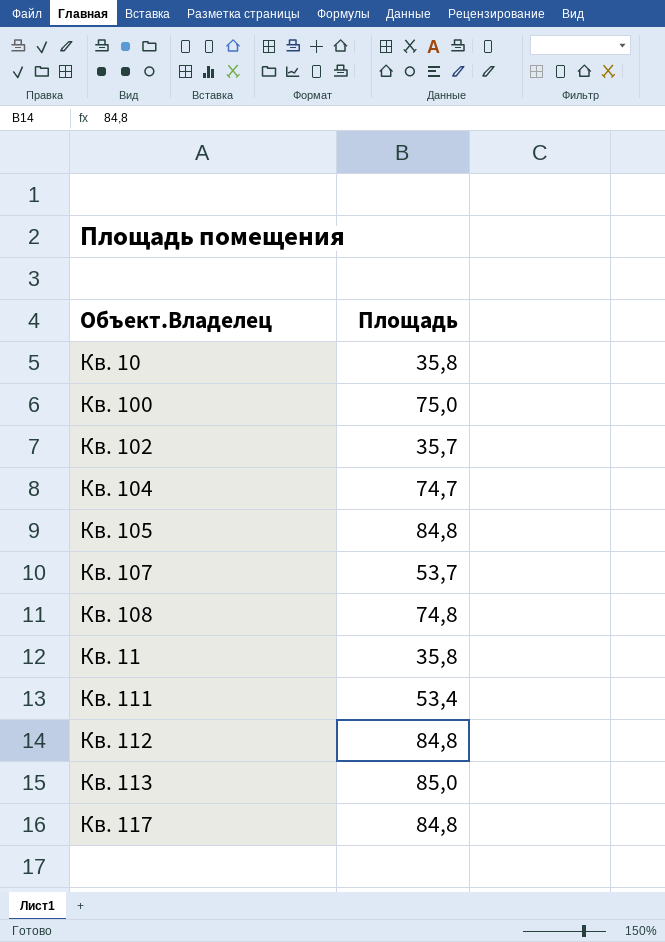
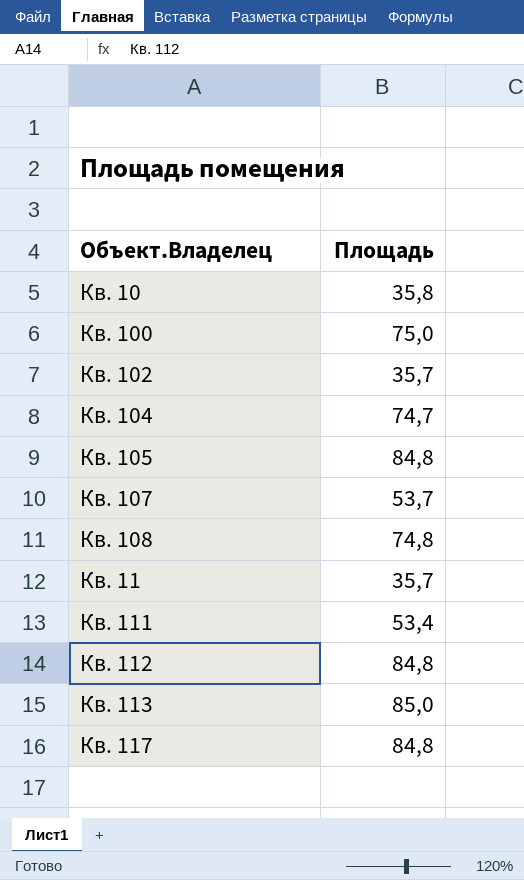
Кв. 11 | Площадь: 35,8 -> 35,7

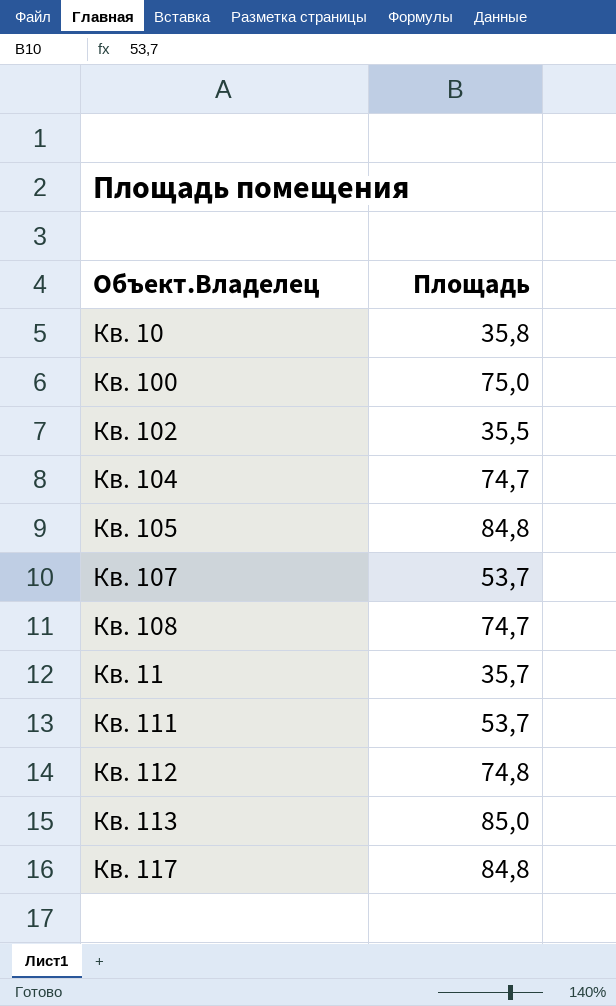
Кв. 102 | Площадь: 35,7 -> 35,5
Кв. 108 | Площадь: 74,8 -> 74,7
Кв. 111 | Площадь: 53,4 -> 53,7
Кв. 112 | Площадь: 84,8 -> 74,8

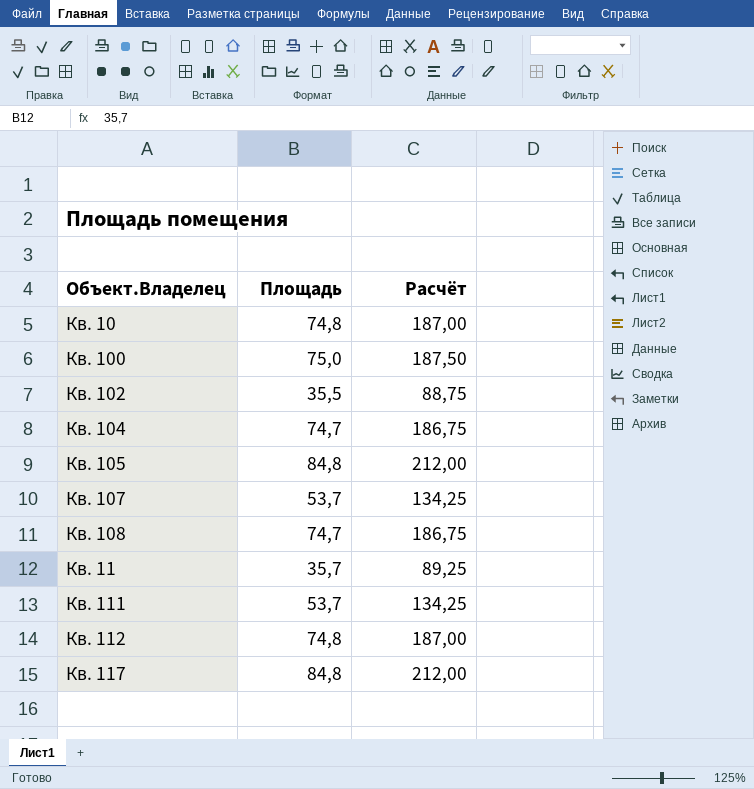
column Расчёт | formula: none -> [Площадь] * 2,5
row Кв. 113: 85,0 -> none
Кв. 10 | Площадь: 35,8 -> 74,8

